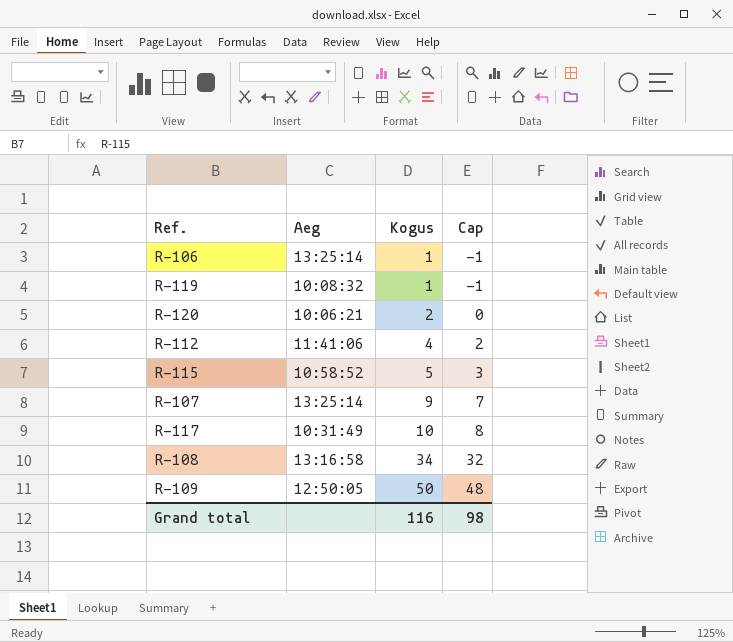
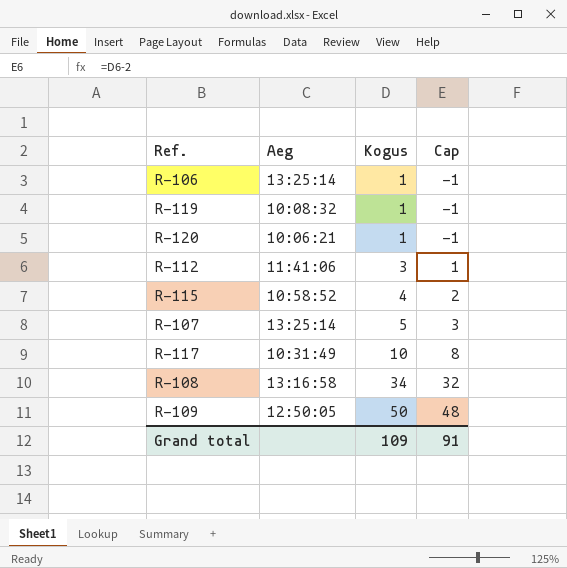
R-120 | Kogus: 2 -> 1
R-120 | Cap: 0 -> -1
R-112 | Kogus: 4 -> 3
R-112 | Cap: 2 -> 1
R-115 | Kogus: 5 -> 4
R-115 | Cap: 3 -> 2
R-107 | Kogus: 9 -> 5
R-107 | Cap: 7 -> 3
Grand total | Kogus: 116 -> 109
Grand total | Cap: 98 -> 91

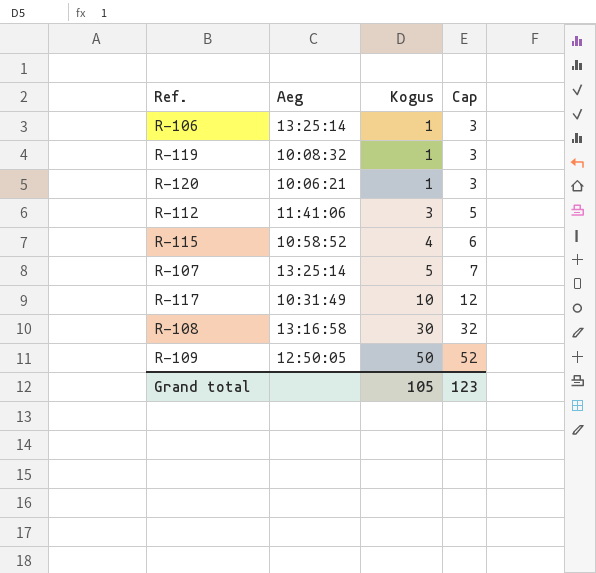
column Cap | formula: [Kogus] - 2 -> [Kogus] + 2
R-108 | Kogus: 34 -> 30
Grand total | Kogus: 109 -> 105
Grand total | Cap: 91 -> 123

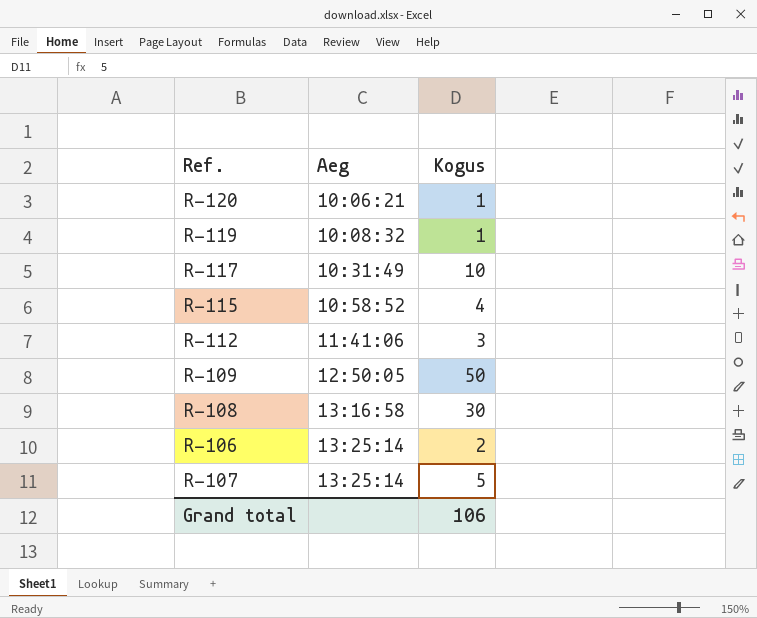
row order: Kogus ascending -> Aeg ascending
column Cap | formula: [Kogus] + 2 -> none
R-106 | Kogus: 1 -> 2
Grand total | Kogus: 105 -> 106

